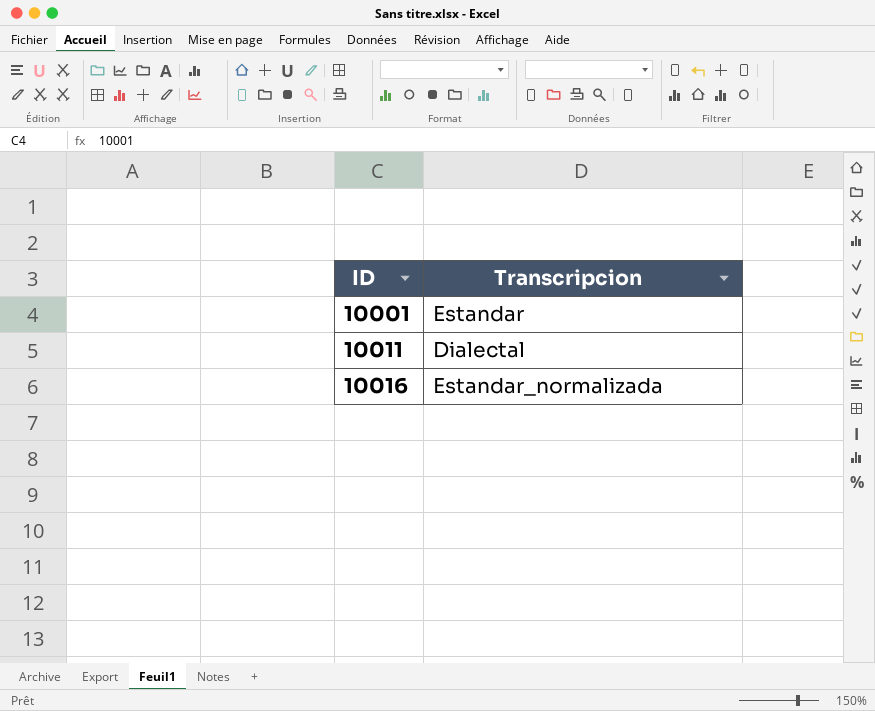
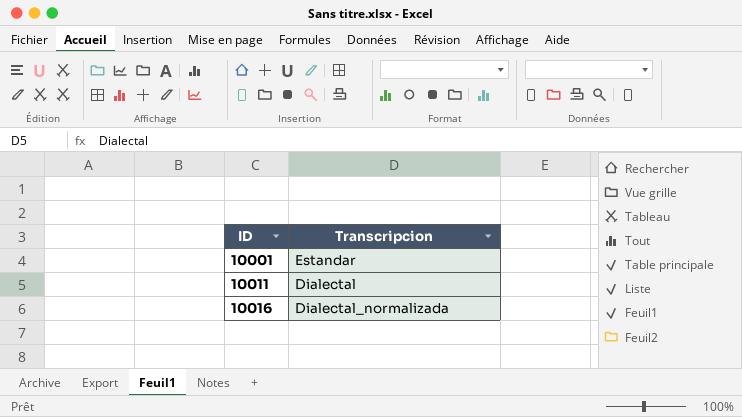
10016 | Transcripcion: Estandar_normalizada -> Dialectal_normalizada

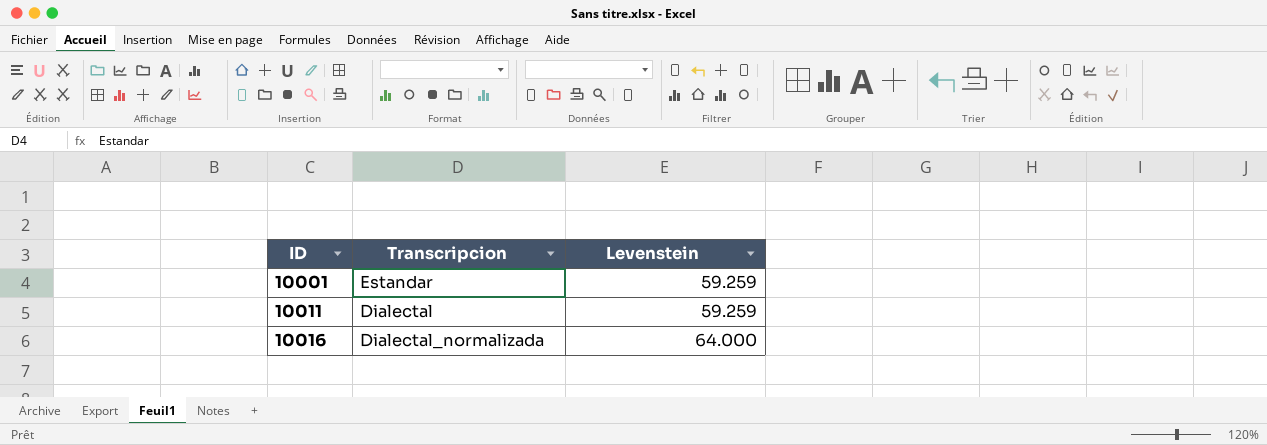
column Levenstein | position: none -> 3

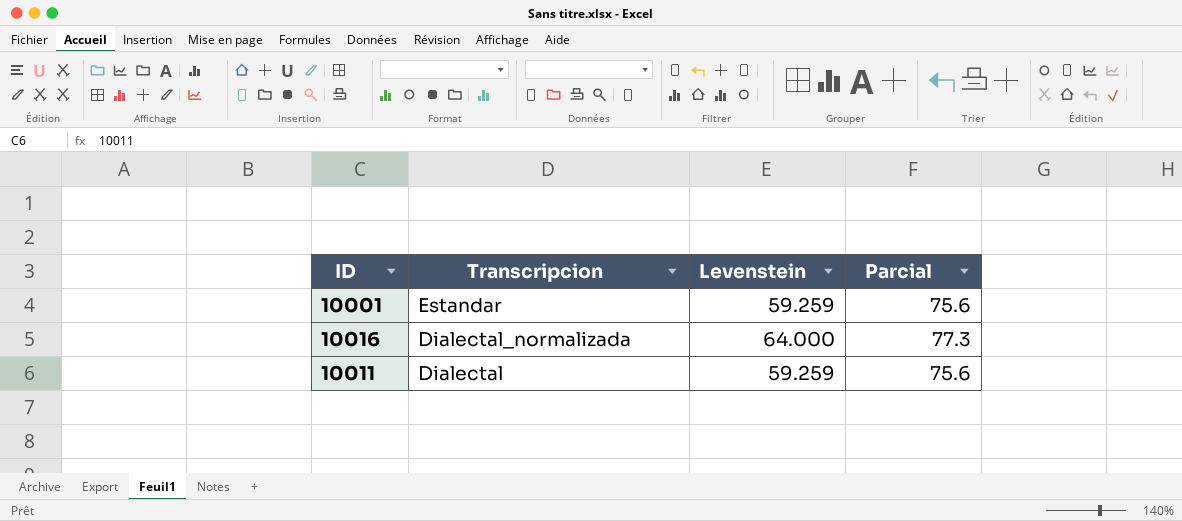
row order: ID ascending -> Transcripcion descending
column Parcial | position: none -> 4

